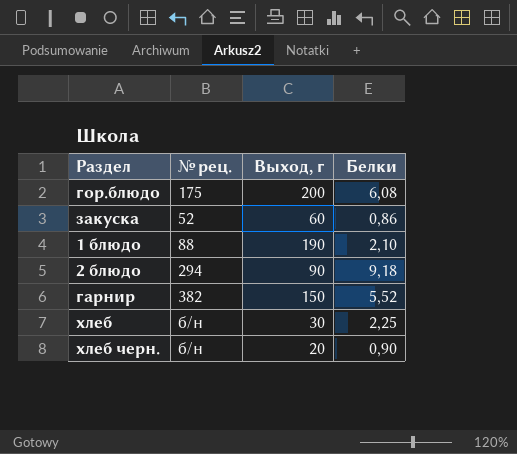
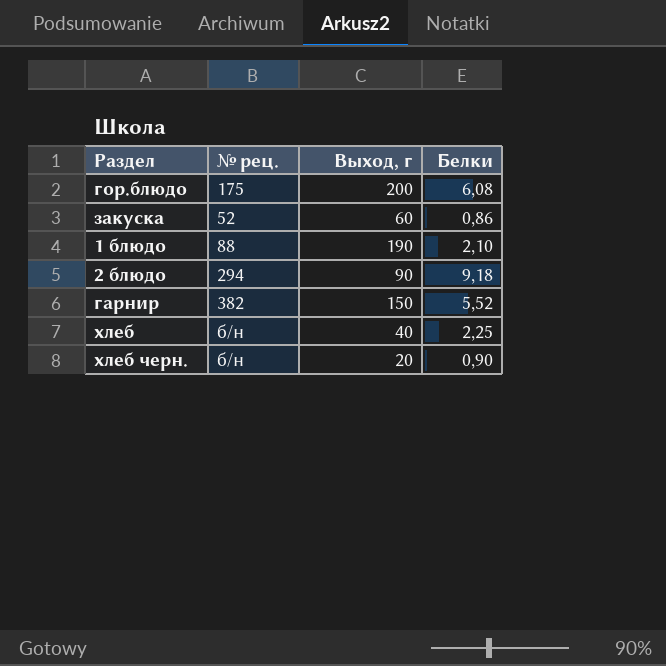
хлеб | Выход, г: 30 -> 40

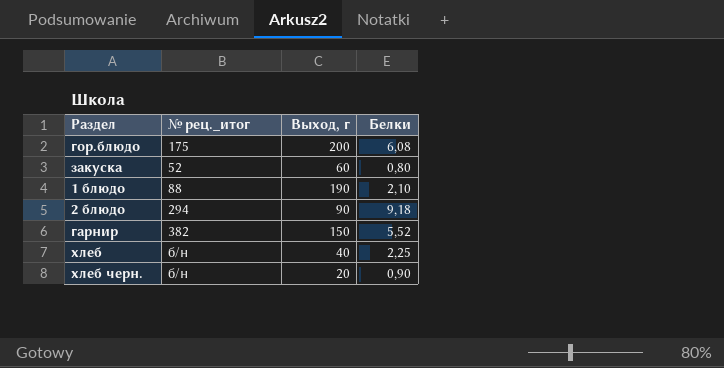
column name: № рец. -> № рец._итог
закуска | Белки: 0,86 -> 0,80

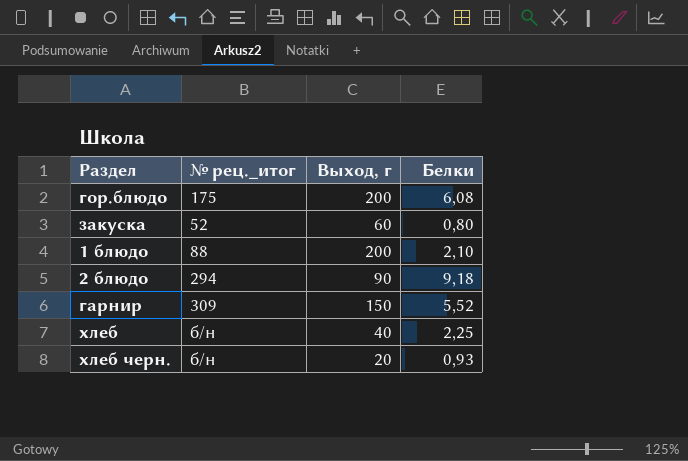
1 блюдо | Выход, г: 190 -> 200
гарнир | № рец._итог: 382 -> 309
хлеб черн. | Белки: 0,90 -> 0,93

